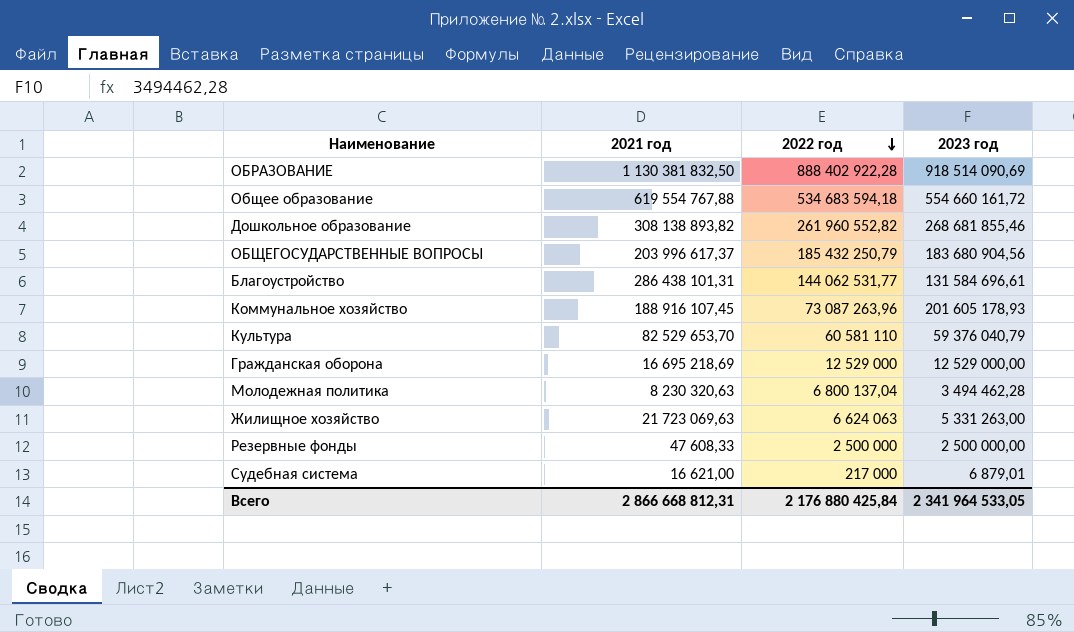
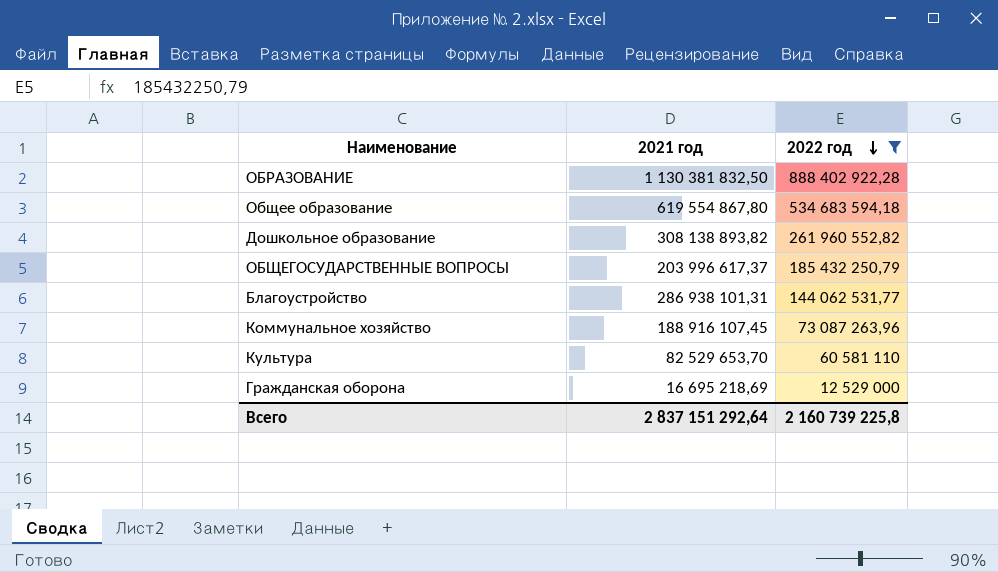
filter: none -> 2022 год >= 12 529 000
column 2023 год | position: 4 -> none
Общее образование | 2021 год: 619 554 767,88 -> 619 554 867,80
Благоустройство | 2021 год: 286 438 101,31 -> 286 938 101,31
Всего | 2021 год: 2 866 668 812,31 -> 2 837 151 292,64
Всего | 2022 год: 2 176 880 425,84 -> 2 160 739 225,8

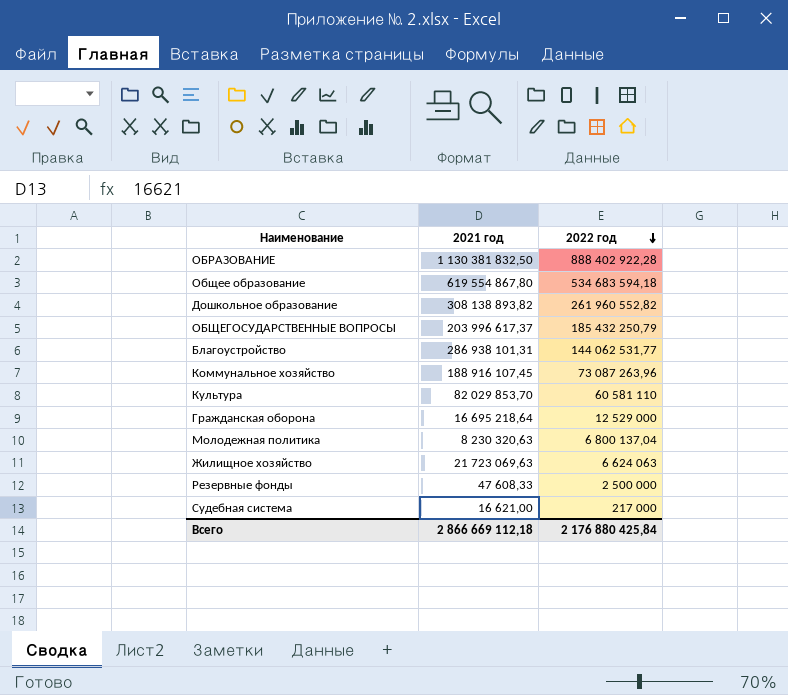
filter: 2022 год >= 12 529 000 -> none
Культура | 2021 год: 82 529 653,70 -> 82 029 853,70
Гражданская оборона | 2021 год: 16 695 218,69 -> 16 695 218,64
Всего | 2021 год: 2 837 151 292,64 -> 2 866 669 112,18
Всего | 2022 год: 2 160 739 225,8 -> 2 176 880 425,84

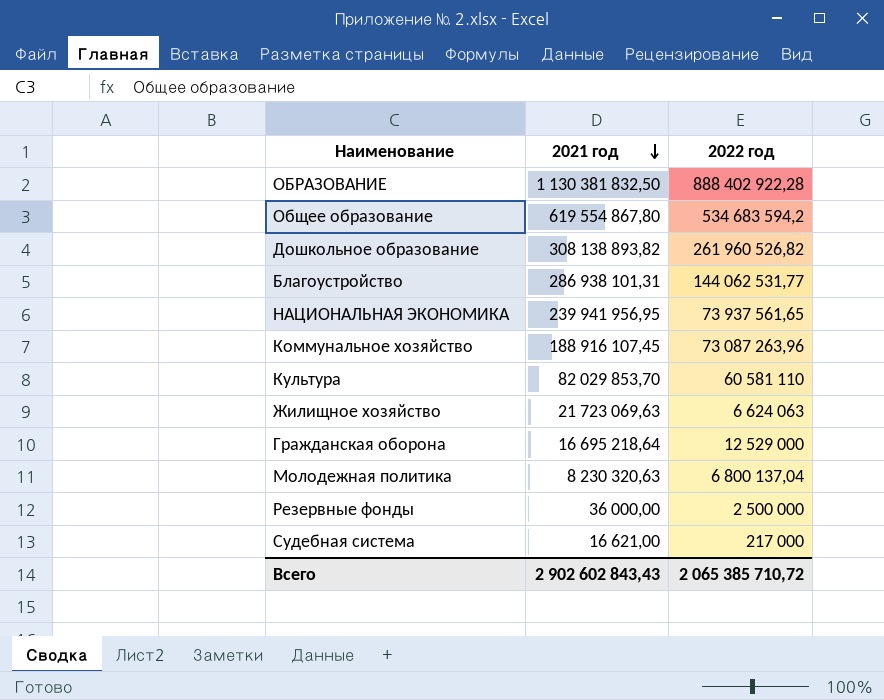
row order: 2022 год descending -> 2021 год descending
row ОБЩЕГОСУДАРСТВЕННЫЕ ВОПРОСЫ: 203 996 617,37 | 185 432 250,79 -> none
Общее образование | 2022 год: 534 683 594,18 -> 534 683 594,2
Дошкольное образование | 2022 год: 261 960 552,82 -> 261 960 526,82
row НАЦИОНАЛЬНАЯ ЭКОНОМИКА: none -> 239 941 956,95 | 73 937 561,65
Резервные фонды | 2021 год: 47 608,33 -> 36 000,00
Всего | 2021 год: 2 866 669 112,18 -> 2 902 602 843,43
Всего | 2022 год: 2 176 880 425,84 -> 2 065 385 710,72

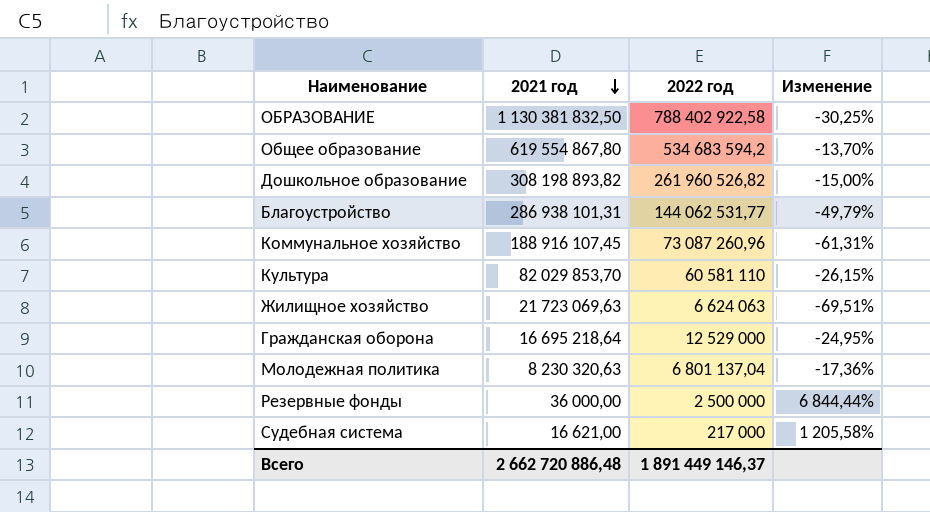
column Изменение | formula: none -> ([2022 год] - [2021 год]) / [2021 год]
row НАЦИОНАЛЬНАЯ ЭКОНОМИКА: 239 941 956,95 | 73 937 561,65 -> none
ОБРАЗОВАНИЕ | 2022 год: 888 402 922,28 -> 788 402 922,58
Дошкольное образование | 2021 год: 308 138 893,82 -> 308 198 893,82
Коммунальное хозяйство | 2022 год: 73 087 263,96 -> 73 087 260,96
Молодежная политика | 2022 год: 6 800 137,04 -> 6 801 137,04
Всего | 2021 год: 2 902 602 843,43 -> 2 662 720 886,48
Всего | 2022 год: 2 065 385 710,72 -> 1 891 449 146,37

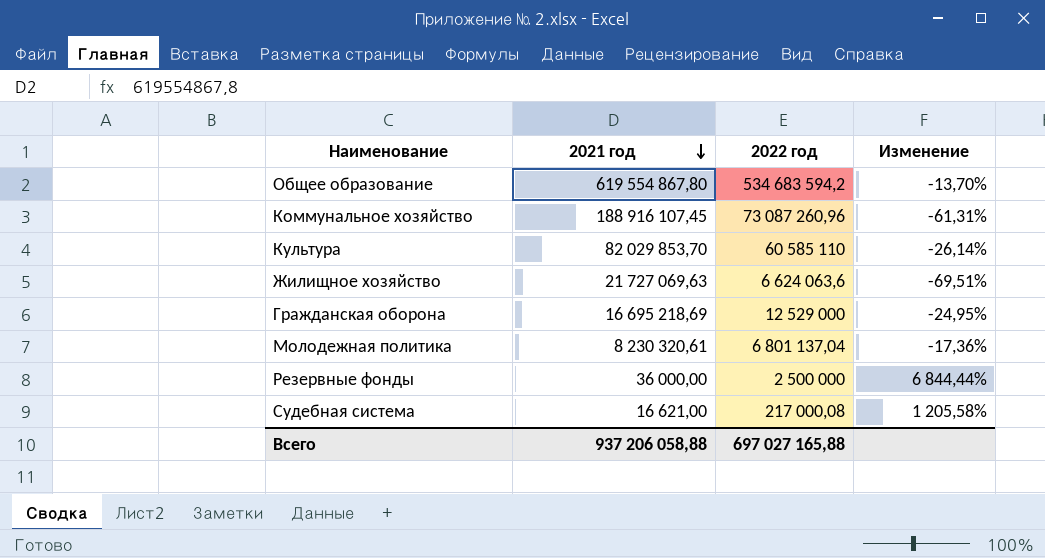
row ОБРАЗОВАНИЕ: 1 130 381 832,50 | 788 402 922,58 | -30,25% -> none
row Дошкольное образование: 308 198 893,82 | 261 960 526,82 | -15,00% -> none
row Благоустройство: 286 938 101,31 | 144 062 531,77 | -49,79% -> none
Культура | 2022 год: 60 581 110 -> 60 585 110
Культура | Изменение: -26,15% -> -26,14%
Жилищное хозяйство | 2021 год: 21 723 069,63 -> 21 727 069,63
Жилищное хозяйство | 2022 год: 6 624 063 -> 6 624 063,6
Гражданская оборона | 2021 год: 16 695 218,64 -> 16 695 218,69
Молодежная политика | 2021 год: 8 230 320,63 -> 8 230 320,61
Судебная система | 2022 год: 217 000 -> 217 000,08
Всего | 2021 год: 2 662 720 886,48 -> 937 206 058,88
Всего | 2022 год: 1 891 449 146,37 -> 697 027 165,88

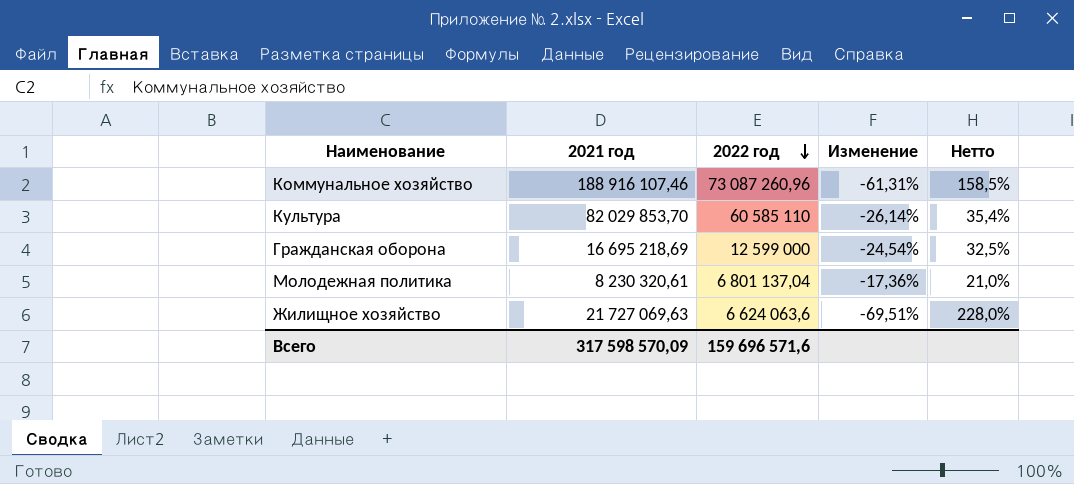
row order: 2021 год descending -> 2022 год descending
column Нетто | formula: none -> ([2021 год] - [2022 год]) / [2022 год]
row Общее образование: 619 554 867,80 | 534 683 594,2 | -13,70% -> none
row Резервные фонды: 36 000,00 | 2 500 000 | 6 844,44% -> none
row Судебная система: 16 621,00 | 217 000,08 | 1 205,58% -> none
Коммунальное хозяйство | 2021 год: 188 916 107,45 -> 188 916 107,46
Гражданская оборона | 2022 год: 12 529 000 -> 12 599 000
Гражданская оборона | Изменение: -24,95% -> -24,54%
Всего | 2021 год: 937 206 058,88 -> 317 598 570,09
Всего | 2022 год: 697 027 165,88 -> 159 696 571,6

